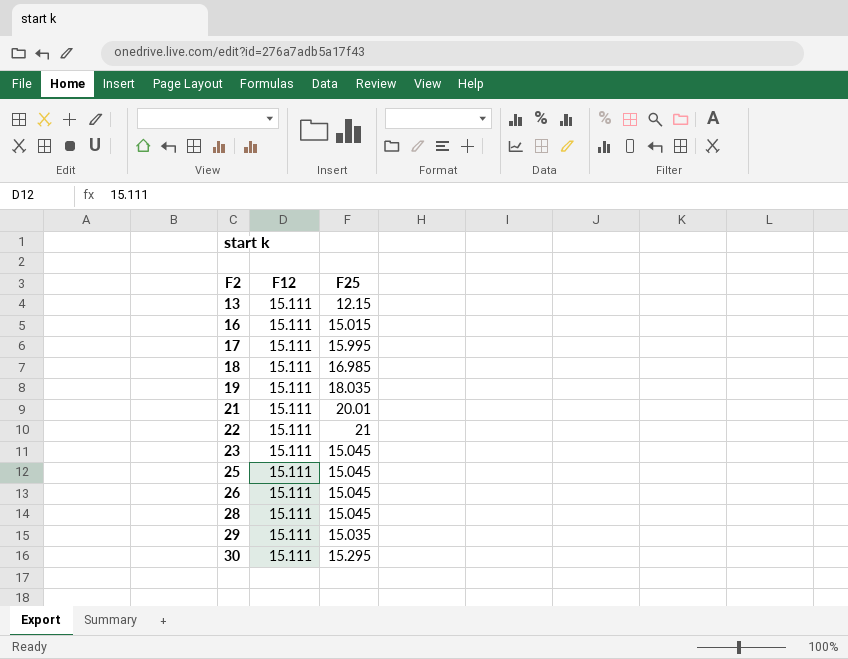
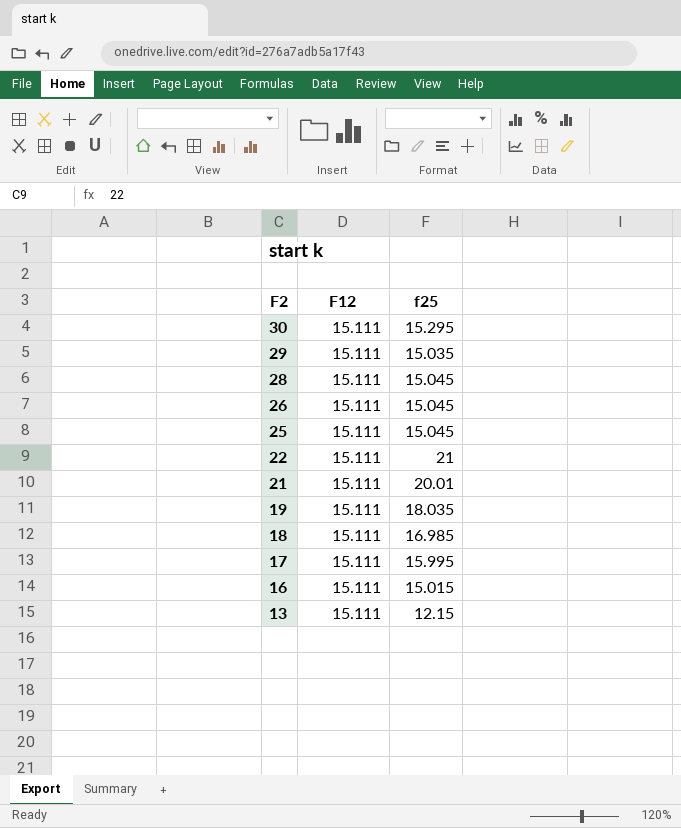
row order: F2 ascending -> F2 descending
column name: F25 -> f25
row 23: 15.111 | 15.045 -> none

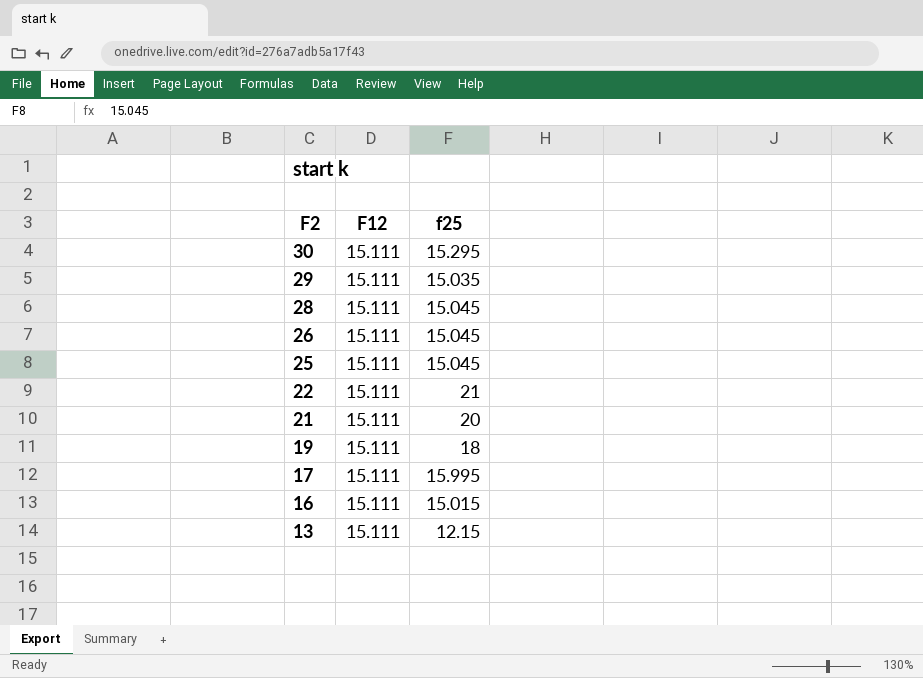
row 18: 15.111 | 16.985 -> none
21 | f25: 20.01 -> 20
19 | f25: 18.035 -> 18

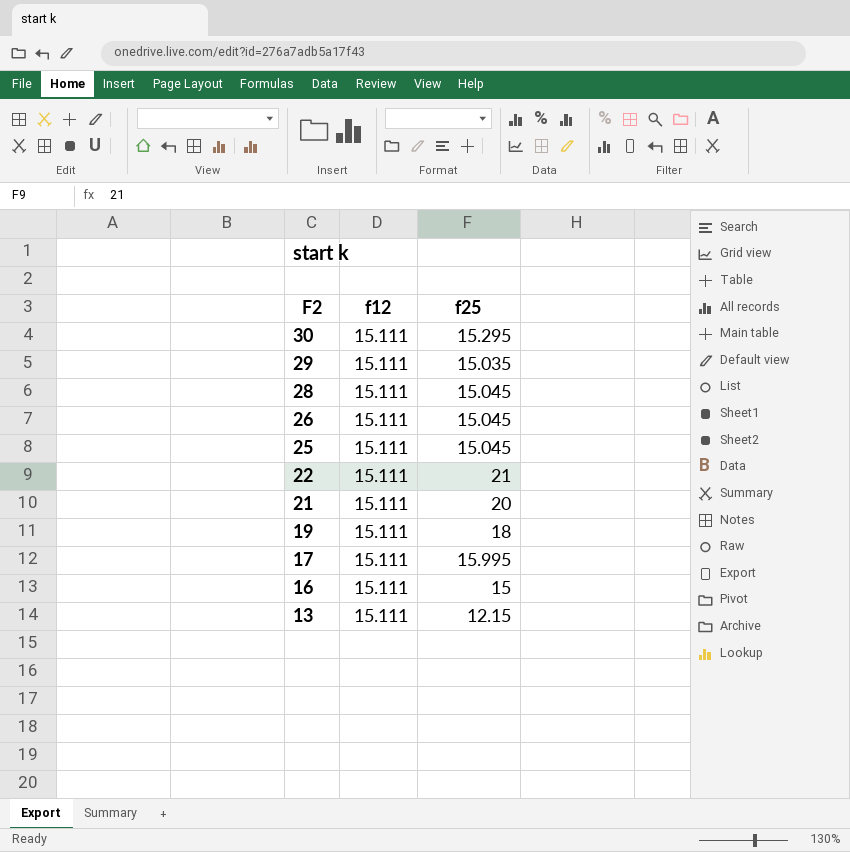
column name: F12 -> f12
16 | f25: 15.015 -> 15

